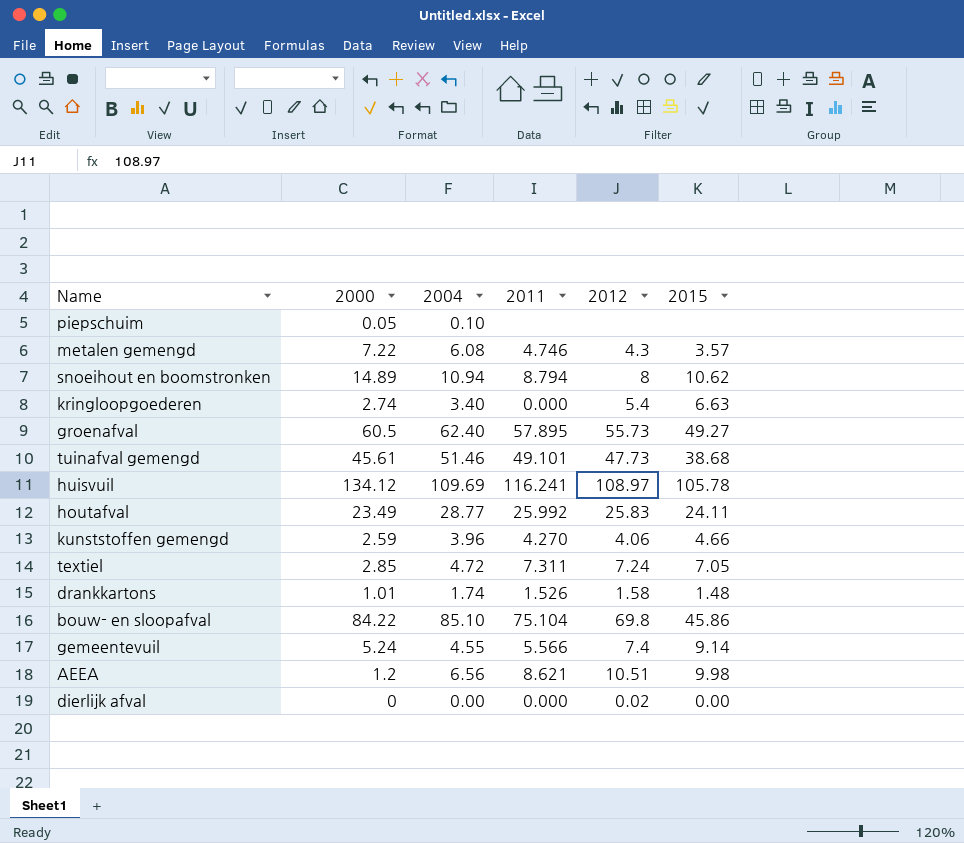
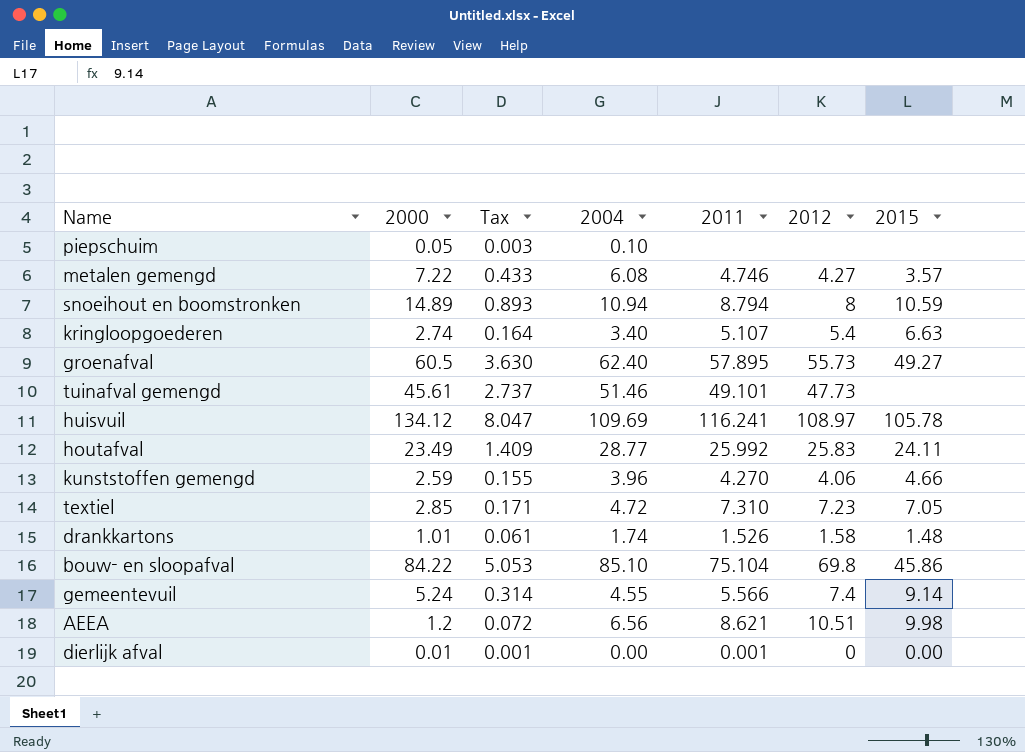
column Tax | formula: none -> [2000] * 0.06
metalen gemengd | 2012: 4.3 -> 4.27
snoeihout en boomstronken | 2015: 10.62 -> 10.59
kringloopgoederen | 2011: 0.000 -> 5.107
tuinafval gemengd | 2015: 38.68 -> none
textiel | 2011: 7.311 -> 7.310
textiel | 2012: 7.24 -> 7.23
dierlijk afval | 2000: 0 -> 0.01
dierlijk afval | 2011: 0.000 -> 0.001
dierlijk afval | 2012: 0.02 -> 0

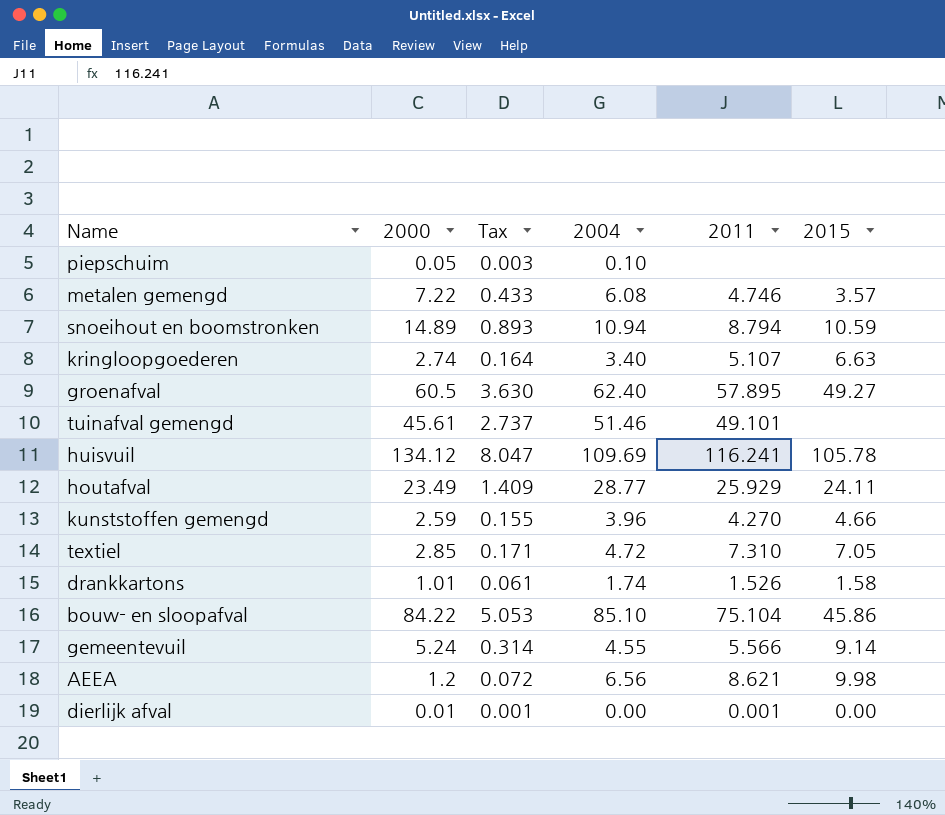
column 2012 | position: 6 -> none
houtafval | 2011: 25.992 -> 25.929
drankkartons | 2015: 1.48 -> 1.58

